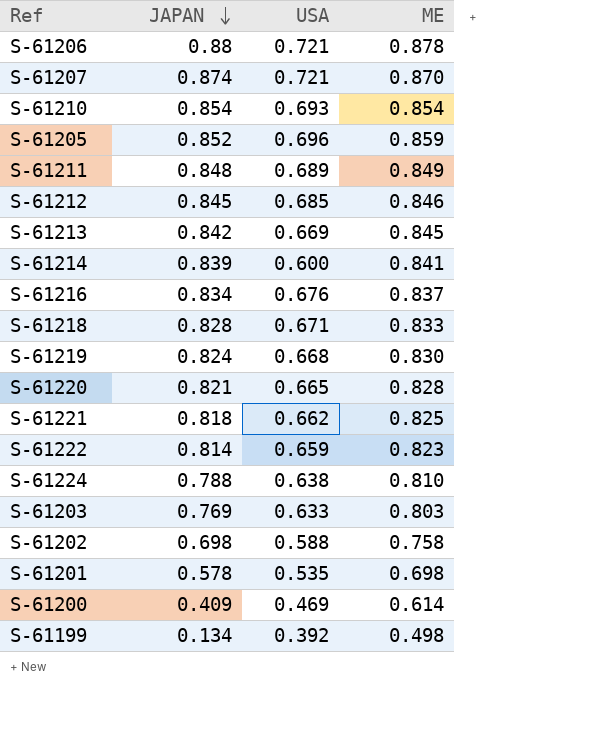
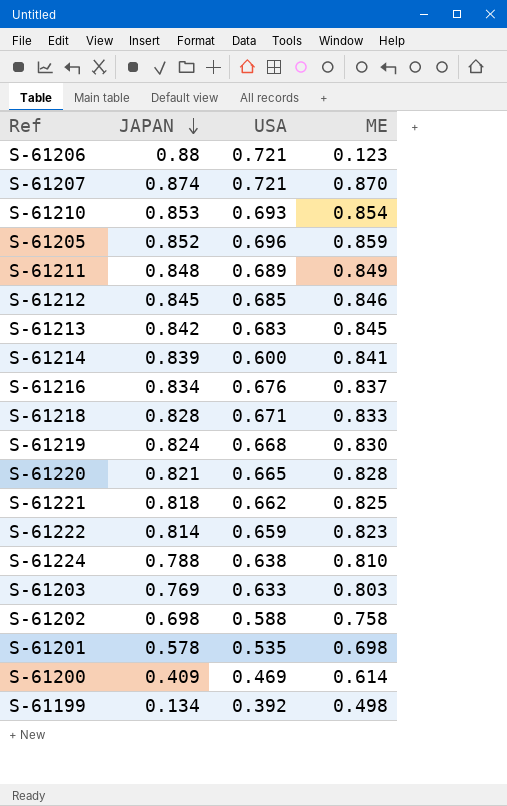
S-61206 | ME: 0.878 -> 0.123
S-61210 | JAPAN: 0.854 -> 0.853
S-61213 | USA: 0.669 -> 0.683

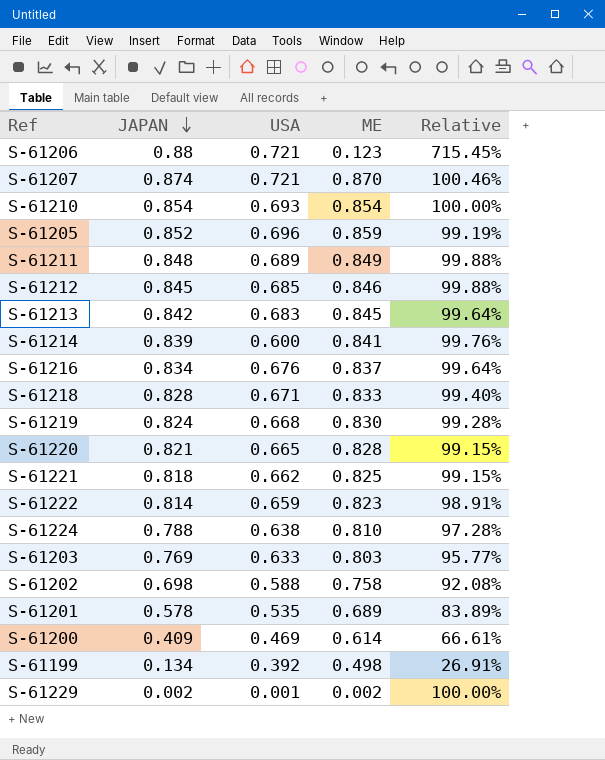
column Relative | formula: none -> [JAPAN] / [ME]
S-61210 | JAPAN: 0.853 -> 0.854
S-61201 | ME: 0.698 -> 0.689
row S-61229: none -> 0.002 | 0.001 | 0.002 | 100.00%

